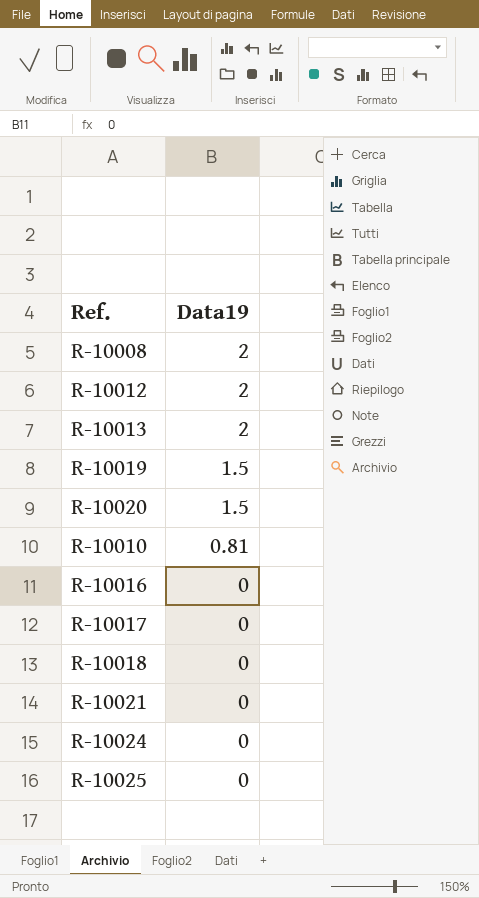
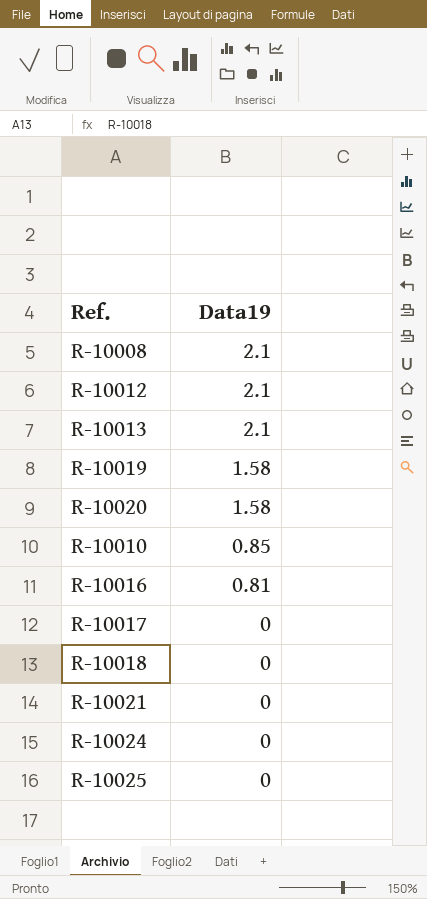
R-10008 | Data19: 2 -> 2.1
R-10012 | Data19: 2 -> 2.1
R-10013 | Data19: 2 -> 2.1
R-10019 | Data19: 1.5 -> 1.58
R-10020 | Data19: 1.5 -> 1.58
R-10010 | Data19: 0.81 -> 0.85
R-10016 | Data19: 0 -> 0.81

